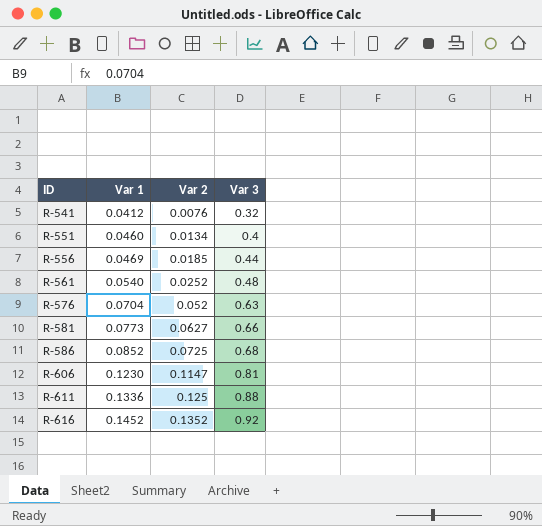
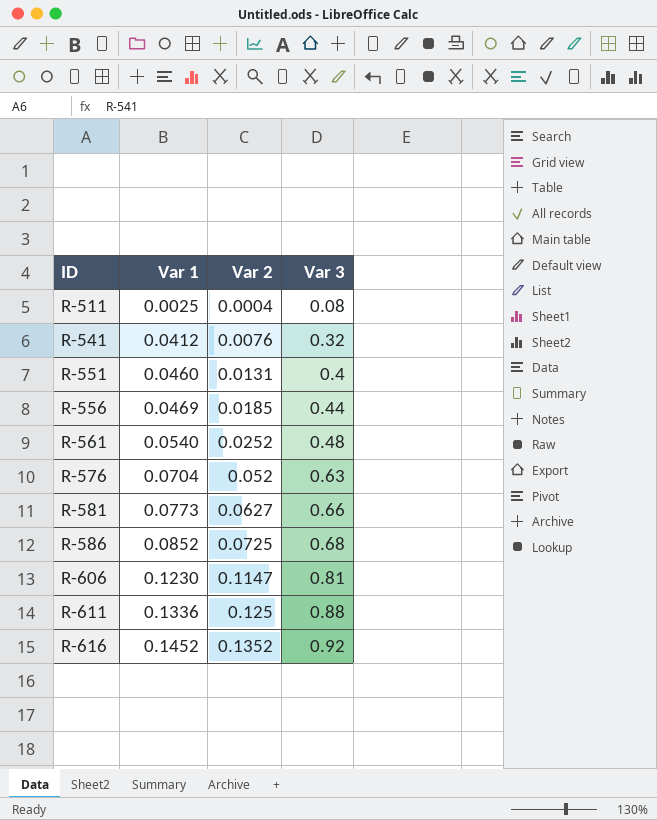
row R-511: none -> 0.0025 | 0.0004 | 0.08
R-551 | Var 2: 0.0134 -> 0.0131

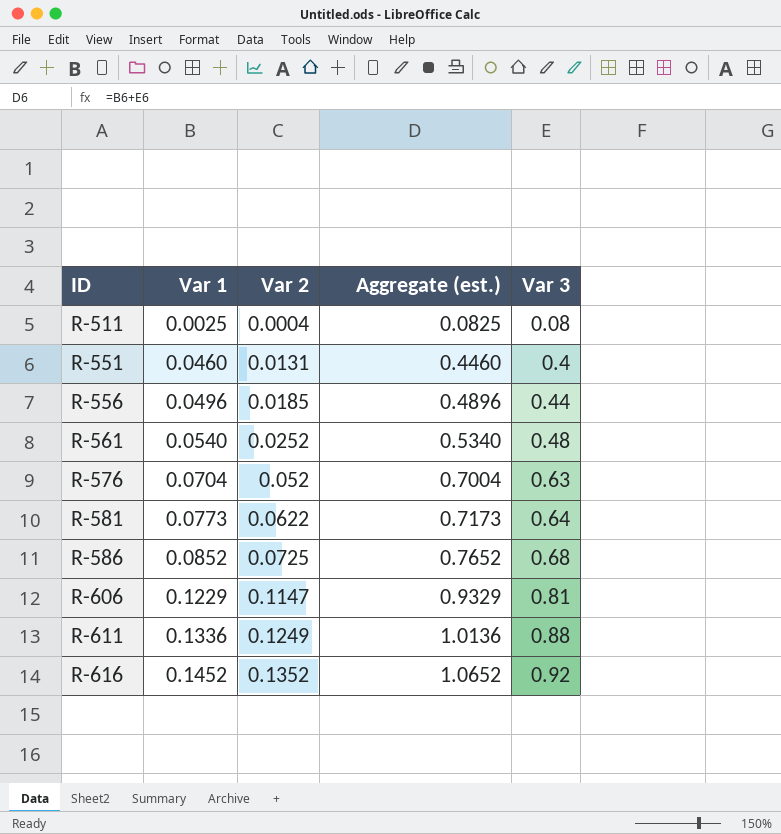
column Aggregate (est.) | formula: none -> [Var 1] + [Var 3]
row R-541: 0.0412 | 0.0076 | 0.32 -> none
R-556 | Var 1: 0.0469 -> 0.0496
R-581 | Var 2: 0.0627 -> 0.0622
R-581 | Var 3: 0.66 -> 0.64
R-606 | Var 1: 0.1230 -> 0.1229
R-611 | Var 2: 0.125 -> 0.1249

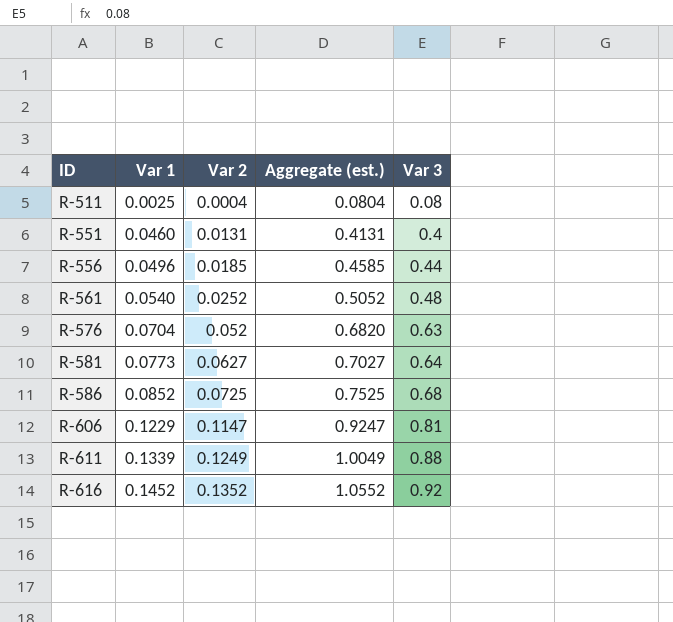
column Aggregate (est.) | formula: [Var 1] + [Var 3] -> [Var 2] + [Var 3]
R-581 | Var 2: 0.0622 -> 0.0627
R-611 | Var 1: 0.1336 -> 0.1339

